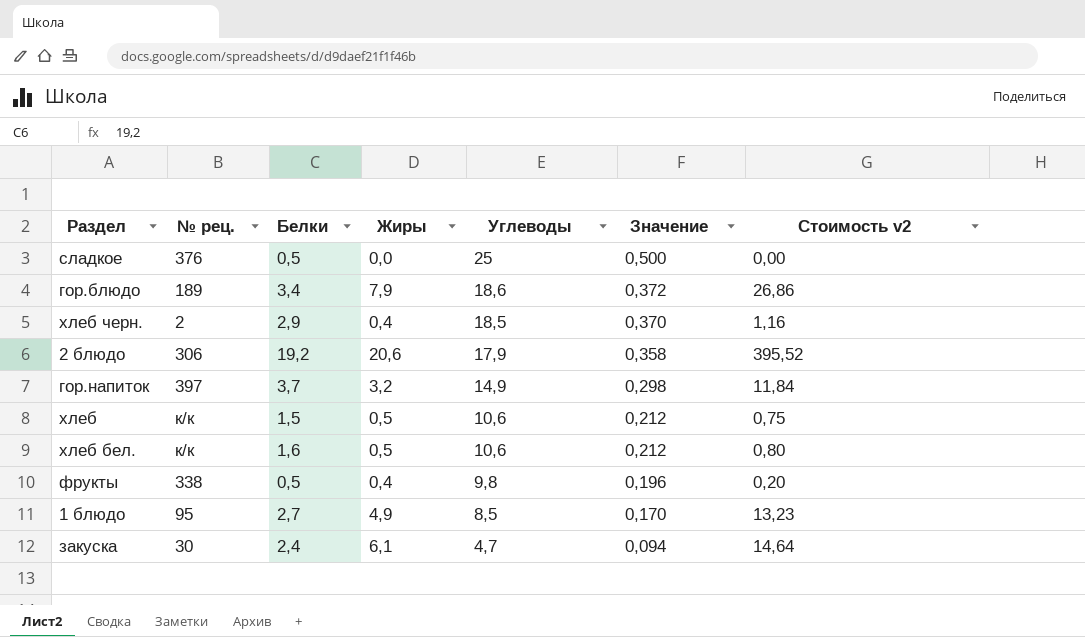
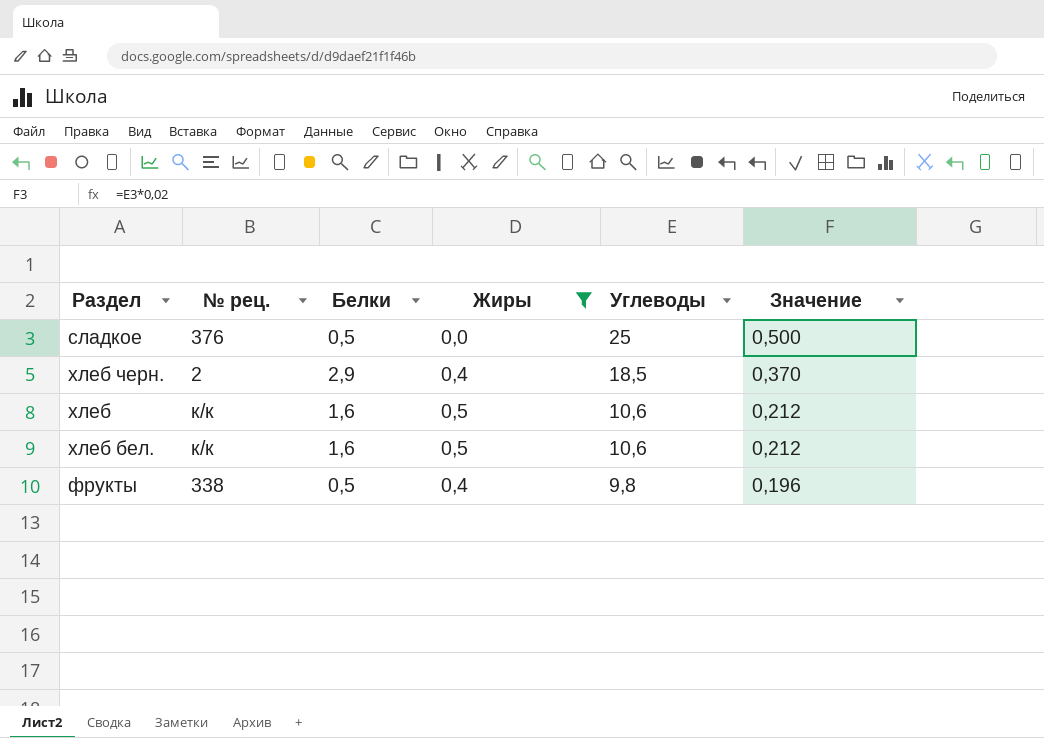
filter: none -> Жиры <= 0,5
column Стоимость v2 | formula: [Белки] * [Жиры] -> none
хлеб | Белки: 1,5 -> 1,6

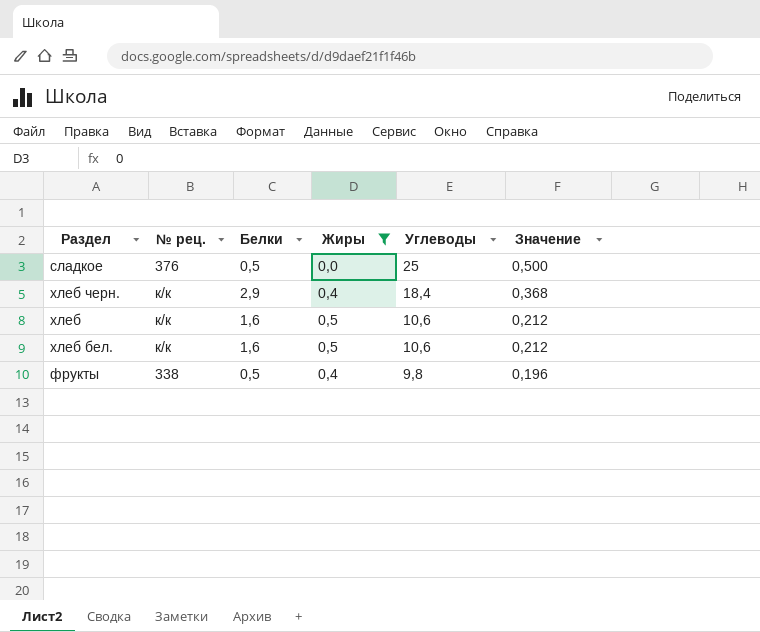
хлеб черн. | № рец.: 2 -> к/к
хлеб черн. | Углеводы: 18,5 -> 18,4
хлеб черн. | Значение: 0,370 -> 0,368

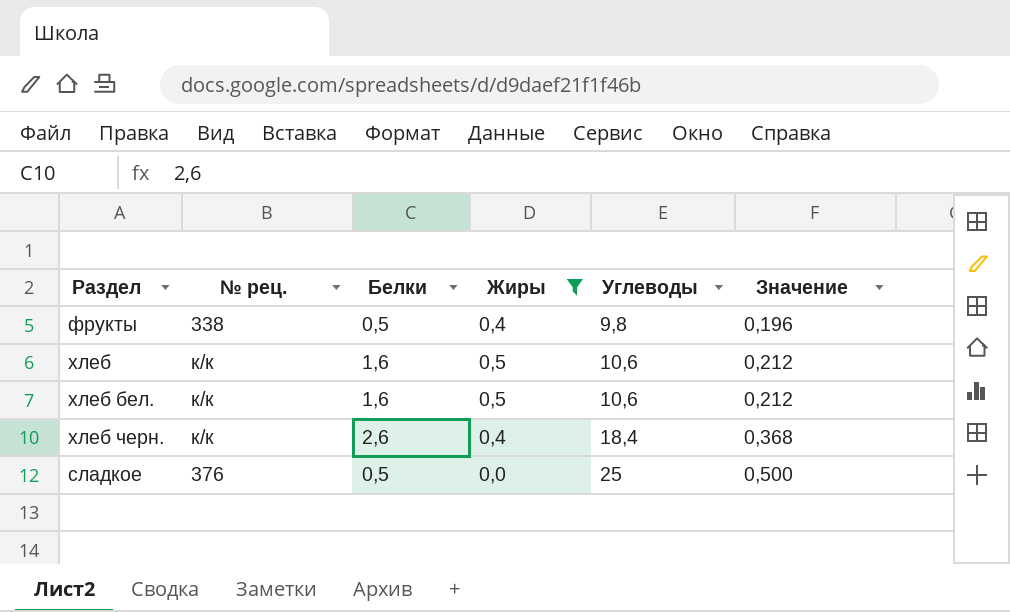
row order: Углеводы descending -> Углеводы ascending
хлеб черн. | Белки: 2,9 -> 2,6

